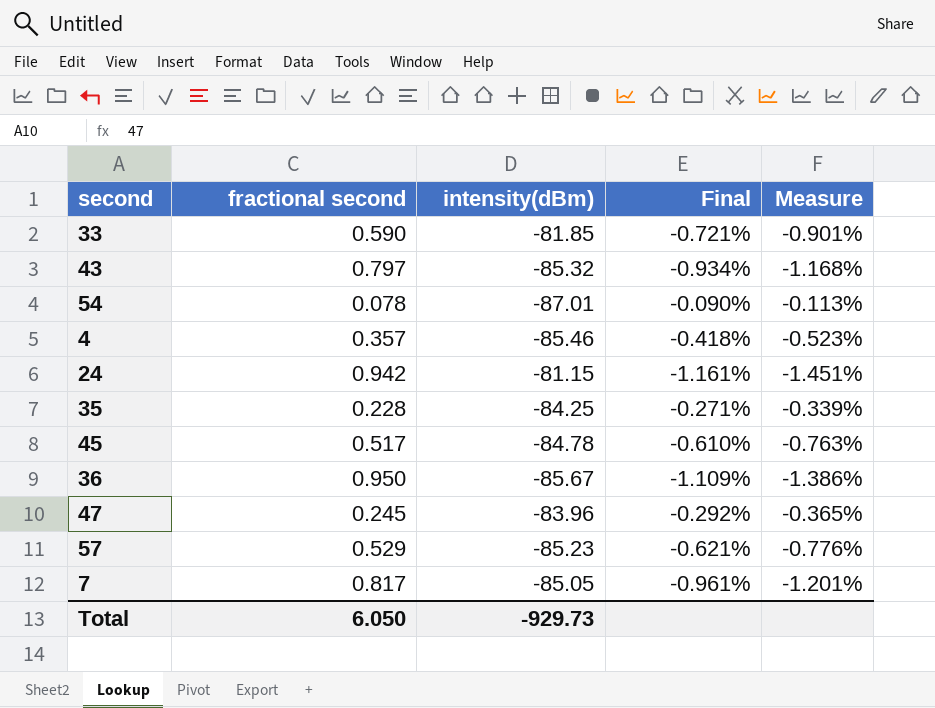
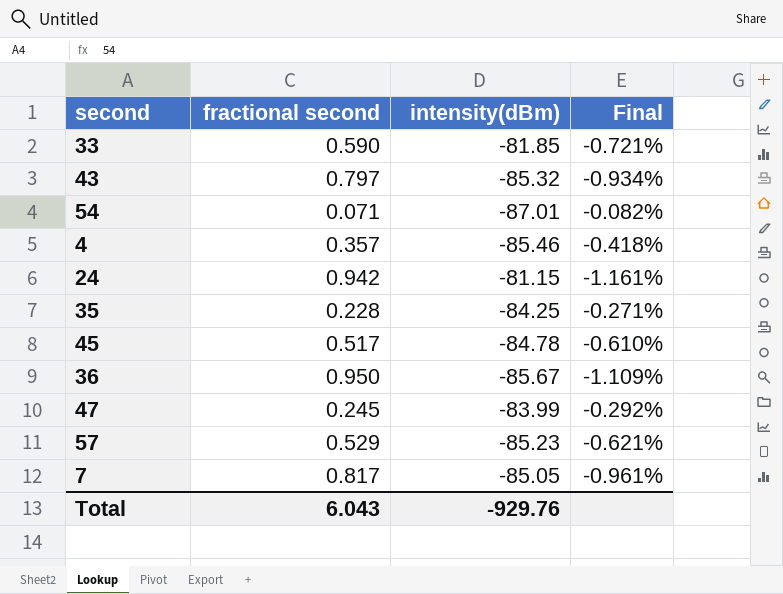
column Measure | formula: [Final] * 1.25 -> none
54 | fractional second: 0.078 -> 0.071
54 | Final: -0.090% -> -0.082%
47 | intensity(dBm): -83.96 -> -83.99
Total | fractional second: 6.050 -> 6.043
Total | intensity(dBm): -929.73 -> -929.76

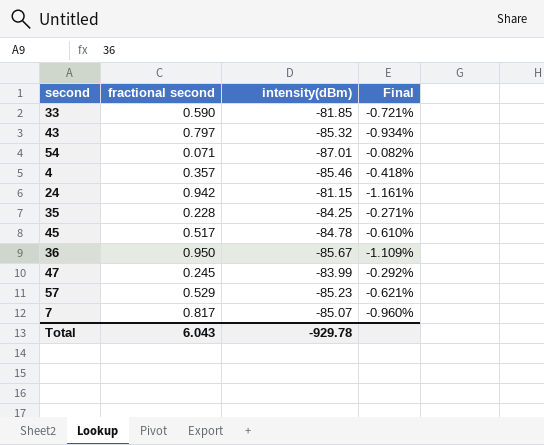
7 | intensity(dBm): -85.05 -> -85.07
7 | Final: -0.961% -> -0.960%
Total | intensity(dBm): -929.76 -> -929.78

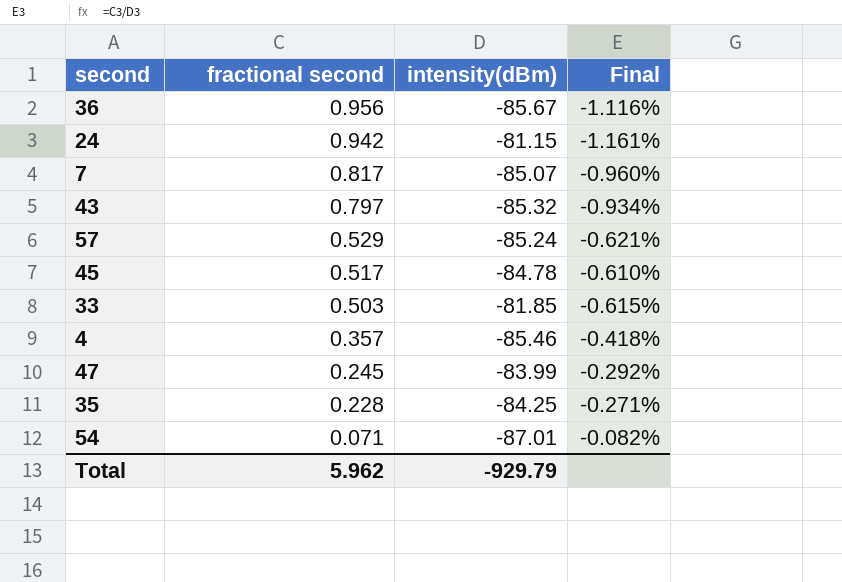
row order: none -> fractional second descending
36 | fractional second: 0.950 -> 0.956
36 | Final: -1.109% -> -1.116%
57 | intensity(dBm): -85.23 -> -85.24
33 | fractional second: 0.590 -> 0.503
33 | Final: -0.721% -> -0.615%
Total | fractional second: 6.043 -> 5.962
Total | intensity(dBm): -929.78 -> -929.79

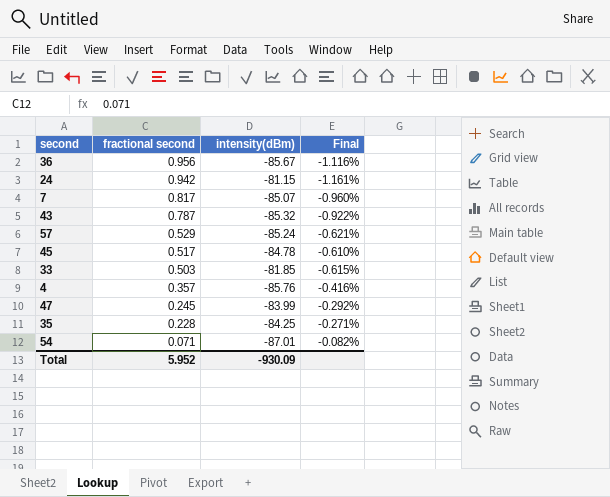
43 | fractional second: 0.797 -> 0.787
43 | Final: -0.934% -> -0.922%
4 | intensity(dBm): -85.46 -> -85.76
4 | Final: -0.418% -> -0.416%
Total | fractional second: 5.962 -> 5.952
Total | intensity(dBm): -929.79 -> -930.09

